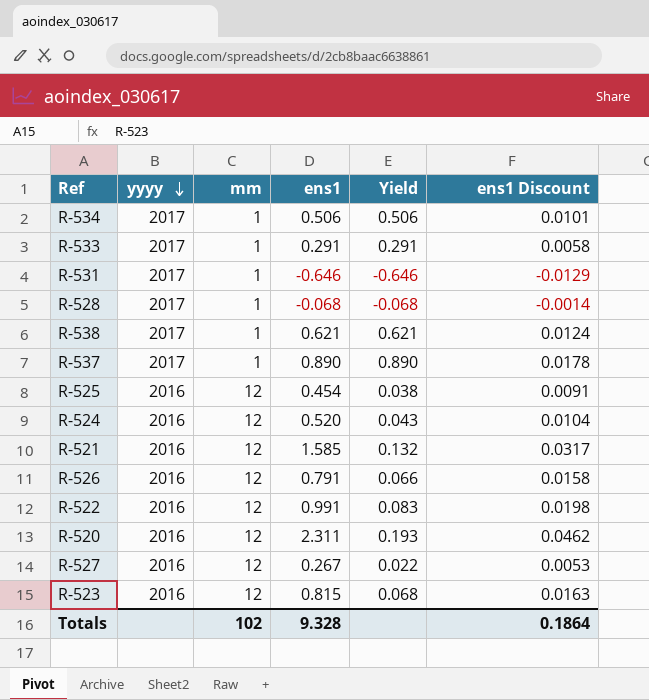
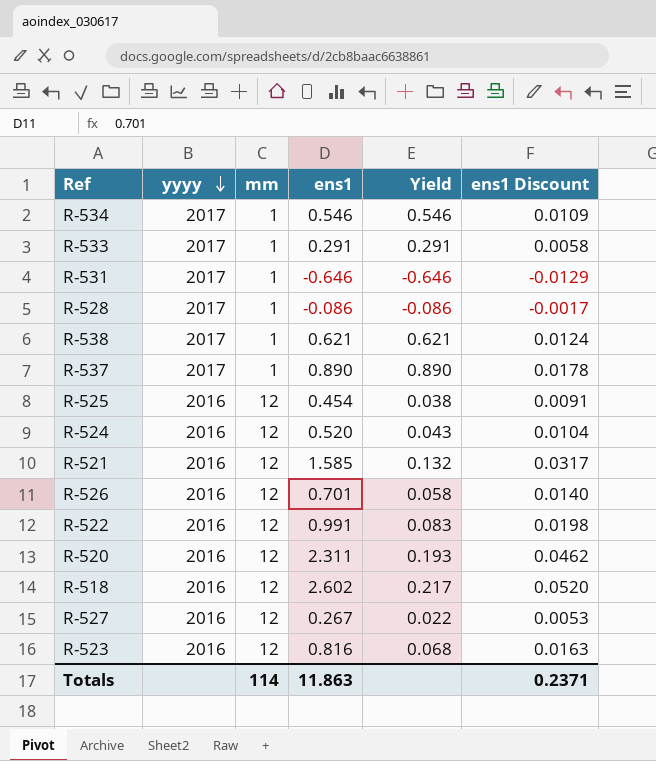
R-534 | ens1: 0.506 -> 0.546
R-534 | Yield: 0.506 -> 0.546
R-534 | ens1 Discount: 0.0101 -> 0.0109
R-528 | ens1: -0.068 -> -0.086
R-528 | Yield: -0.068 -> -0.086
R-528 | ens1 Discount: -0.0014 -> -0.0017
R-526 | ens1: 0.791 -> 0.701
R-526 | Yield: 0.066 -> 0.058
R-526 | ens1 Discount: 0.0158 -> 0.0140
row R-518: none -> 2016 | 12 | 2.602 | 0.217 | 0.0520
R-523 | ens1: 0.815 -> 0.816
Totals | mm: 102 -> 114
Totals | ens1: 9.328 -> 11.863
Totals | ens1 Discount: 0.1864 -> 0.2371

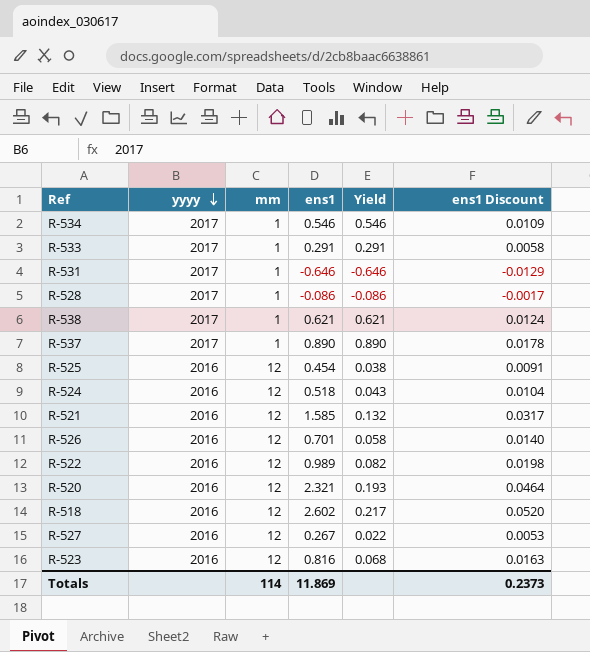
R-524 | ens1: 0.520 -> 0.518
R-522 | ens1: 0.991 -> 0.989
R-522 | Yield: 0.083 -> 0.082
R-520 | ens1: 2.311 -> 2.321
R-520 | ens1 Discount: 0.0462 -> 0.0464
Totals | ens1: 11.863 -> 11.869
Totals | ens1 Discount: 0.2371 -> 0.2373

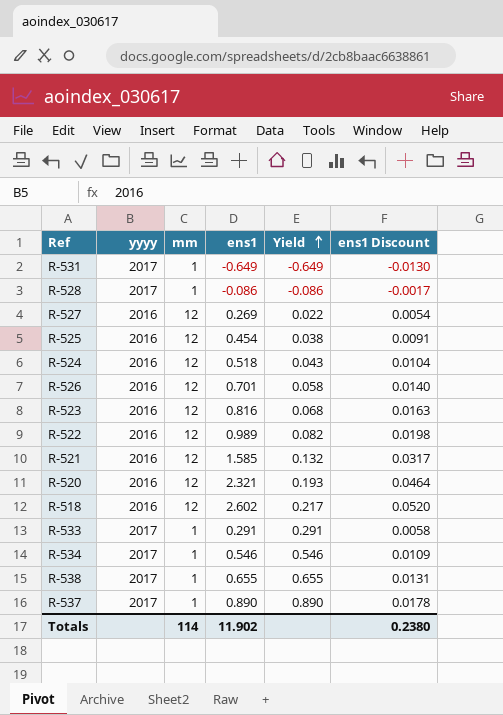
row order: yyyy descending -> Yield ascending
R-531 | ens1: -0.646 -> -0.649
R-531 | Yield: -0.646 -> -0.649
R-531 | ens1 Discount: -0.0129 -> -0.0130
R-527 | ens1: 0.267 -> 0.269
R-527 | ens1 Discount: 0.0053 -> 0.0054
R-538 | ens1: 0.621 -> 0.655
R-538 | Yield: 0.621 -> 0.655
R-538 | ens1 Discount: 0.0124 -> 0.0131
Totals | ens1: 11.869 -> 11.902
Totals | ens1 Discount: 0.2373 -> 0.2380

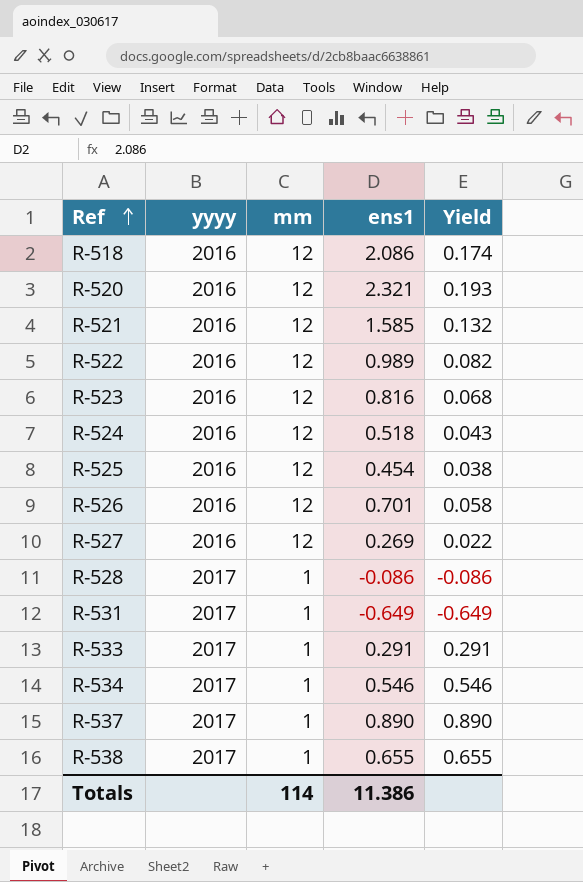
row order: Yield ascending -> Ref ascending
column ens1 Discount | formula: [ens1] * 0.02 -> none
R-518 | ens1: 2.602 -> 2.086
R-518 | Yield: 0.217 -> 0.174
Totals | ens1: 11.902 -> 11.386

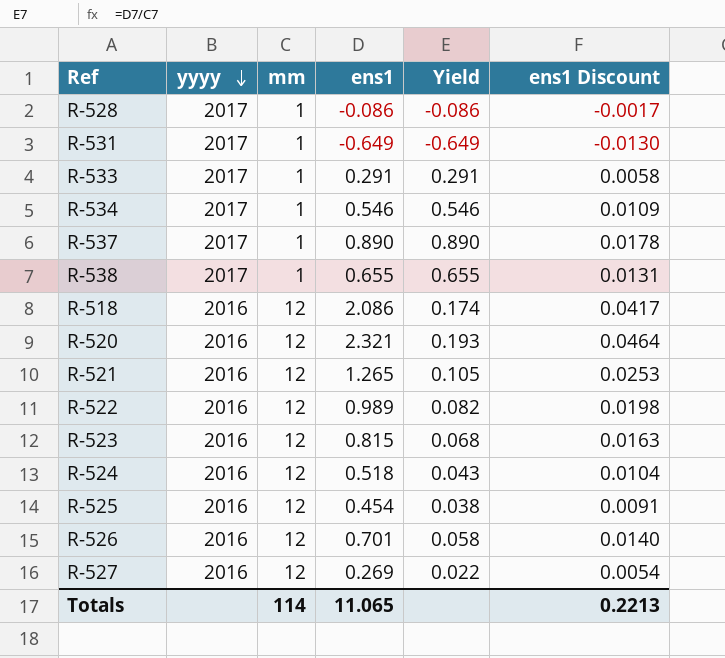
row order: Ref ascending -> yyyy descending
column ens1 Discount | formula: none -> [ens1] * 0.02
R-521 | ens1: 1.585 -> 1.265
R-521 | Yield: 0.132 -> 0.105
R-523 | ens1: 0.816 -> 0.815
Totals | ens1: 11.386 -> 11.065

